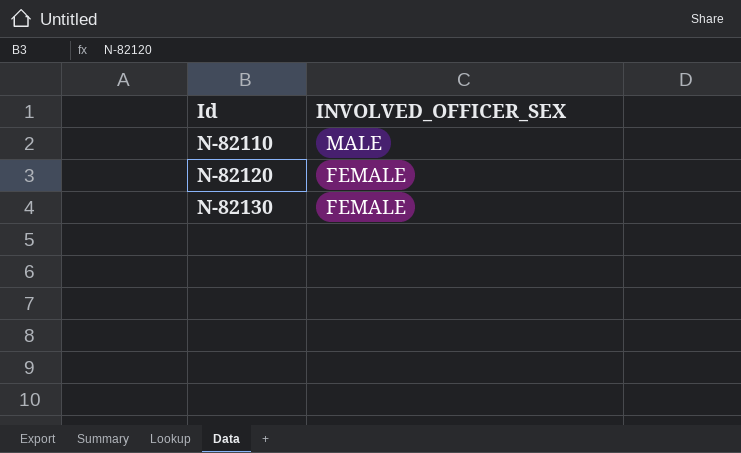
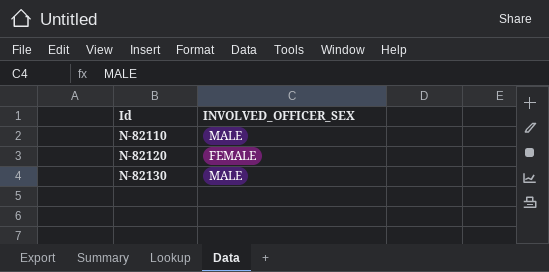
N-82130 | INVOLVED_OFFICER_SEX: FEMALE -> MALE

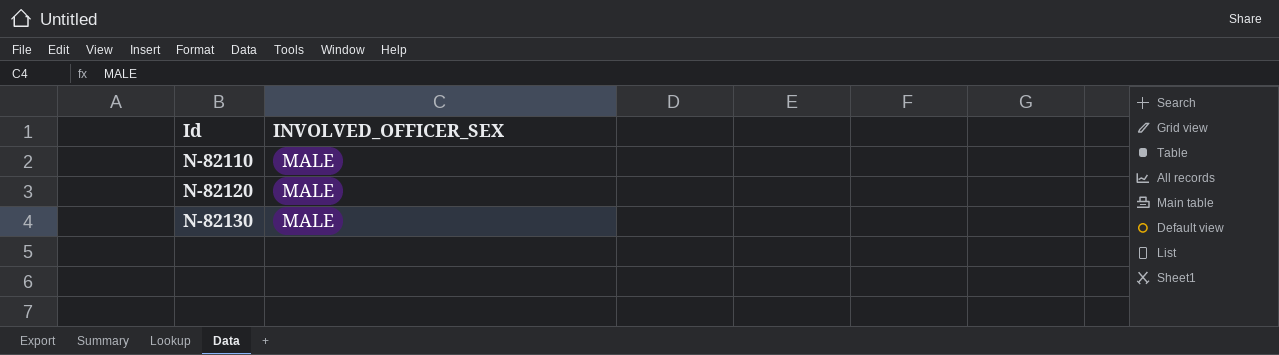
N-82120 | INVOLVED_OFFICER_SEX: FEMALE -> MALE

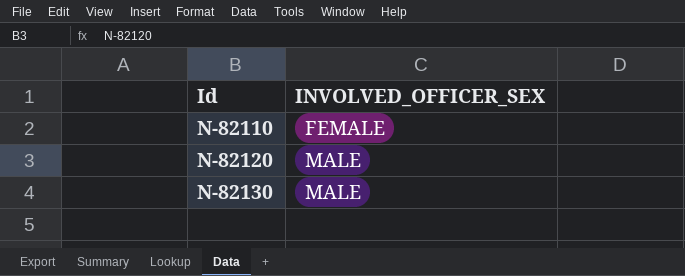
N-82110 | INVOLVED_OFFICER_SEX: MALE -> FEMALE

